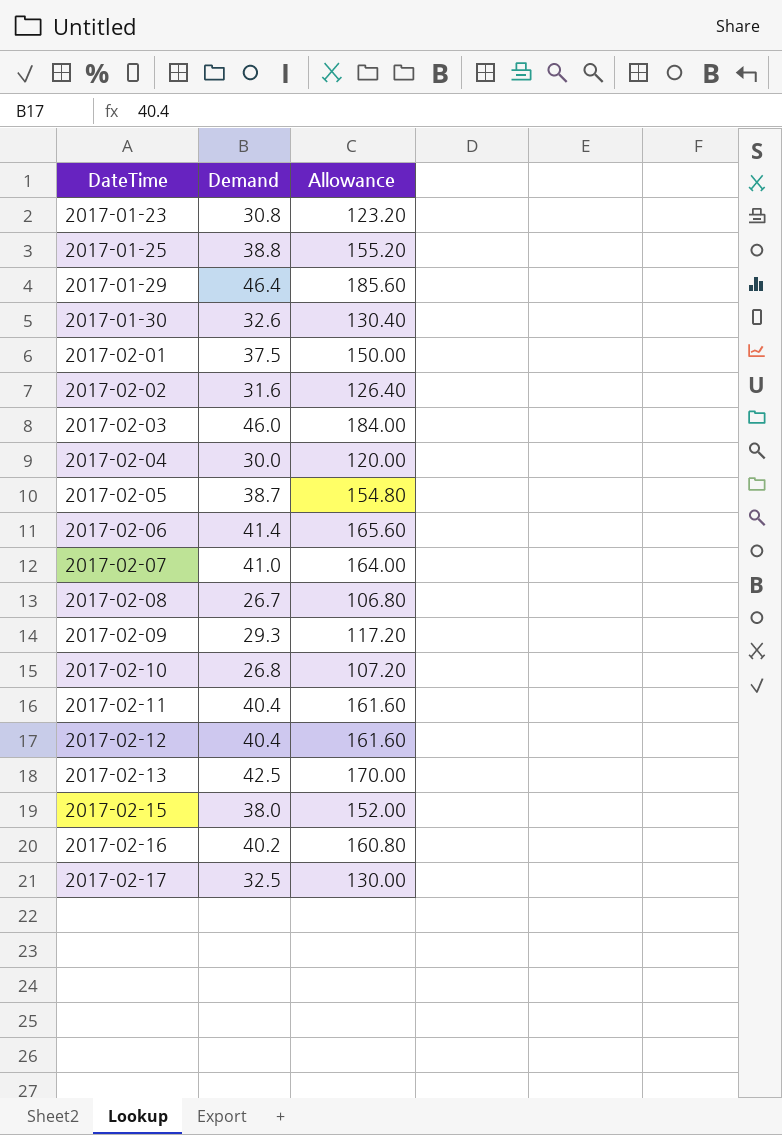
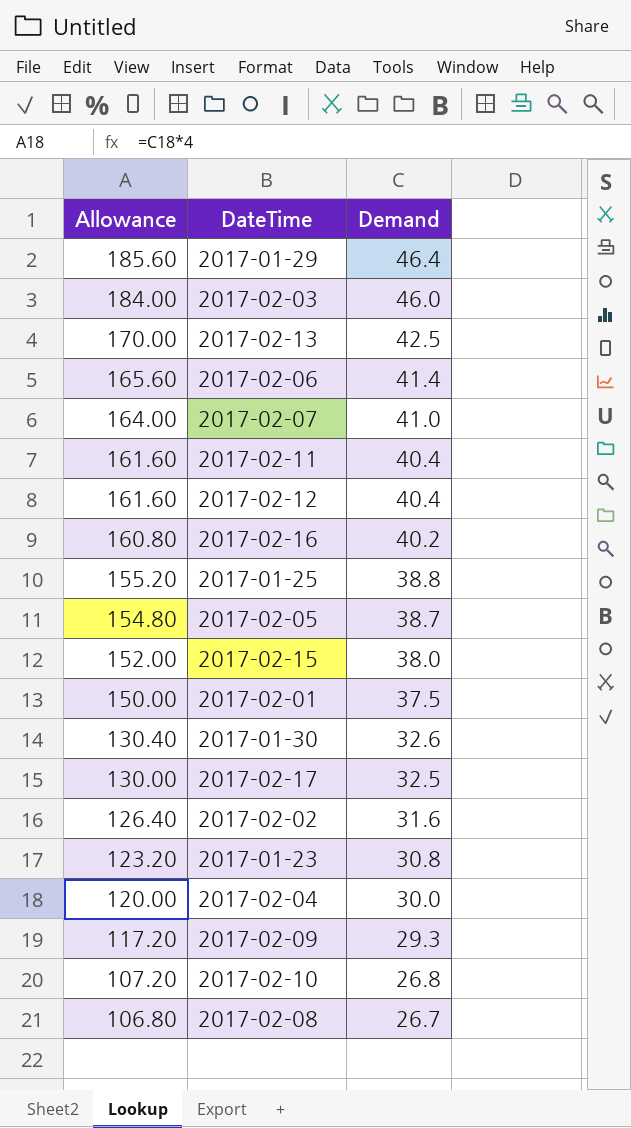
row order: DateTime ascending -> Allowance descending
column Allowance | position: 3 -> 1

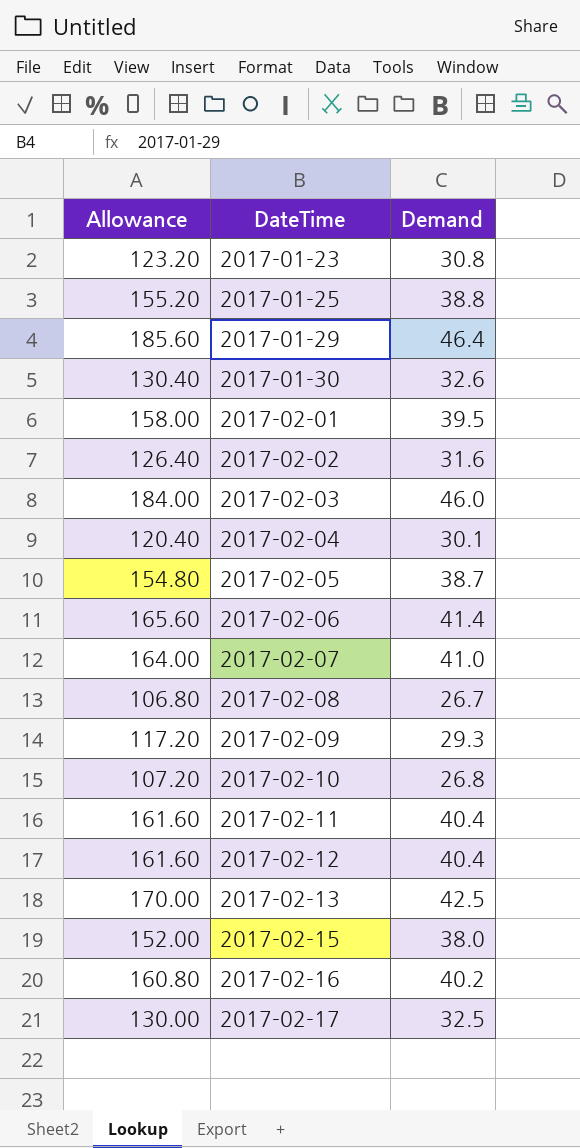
row order: Allowance descending -> DateTime ascending
2017-02-01 | Allowance: 150.00 -> 158.00
2017-02-01 | Demand: 37.5 -> 39.5
2017-02-04 | Allowance: 120.00 -> 120.40
2017-02-04 | Demand: 30.0 -> 30.1

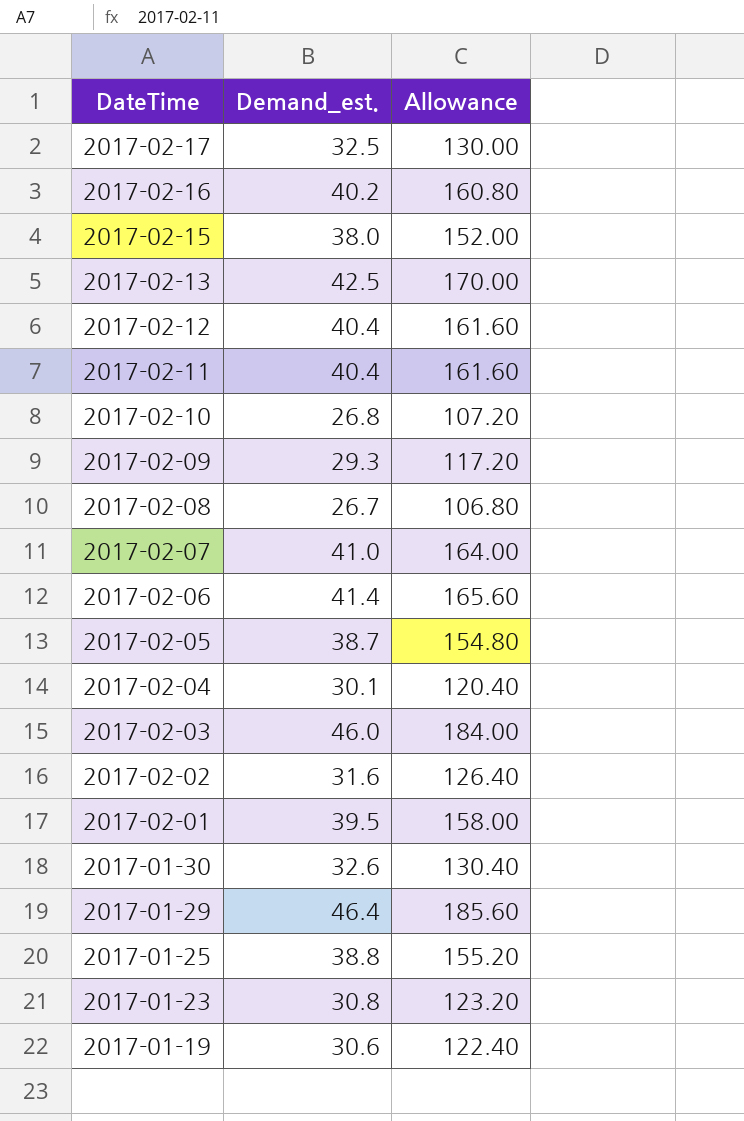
row order: DateTime ascending -> DateTime descending
column name: Demand -> Demand_est.
column Allowance | position: 1 -> 3
row 2017-01-19: none -> 30.6 | 122.40

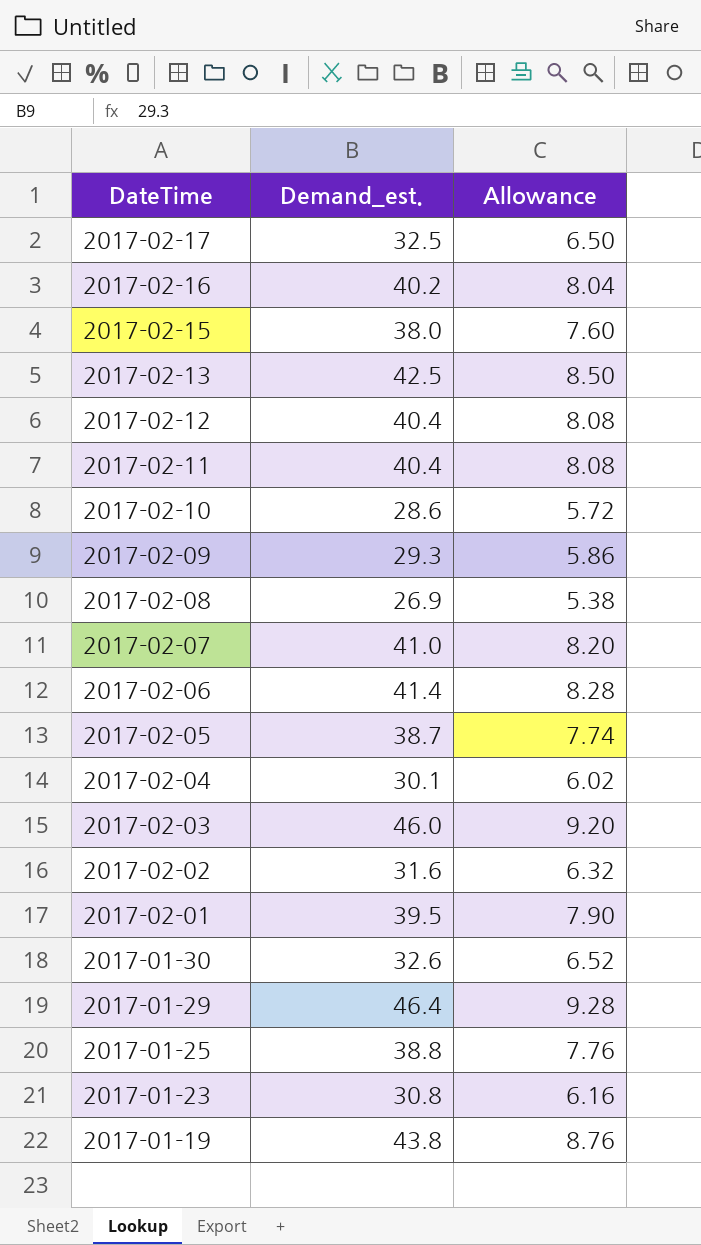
column Allowance | formula: [Demand_est.] * 4 -> [Demand_est.] * 0.2
2017-02-10 | Demand_est.: 26.8 -> 28.6
2017-02-08 | Demand_est.: 26.7 -> 26.9
2017-01-19 | Demand_est.: 30.6 -> 43.8

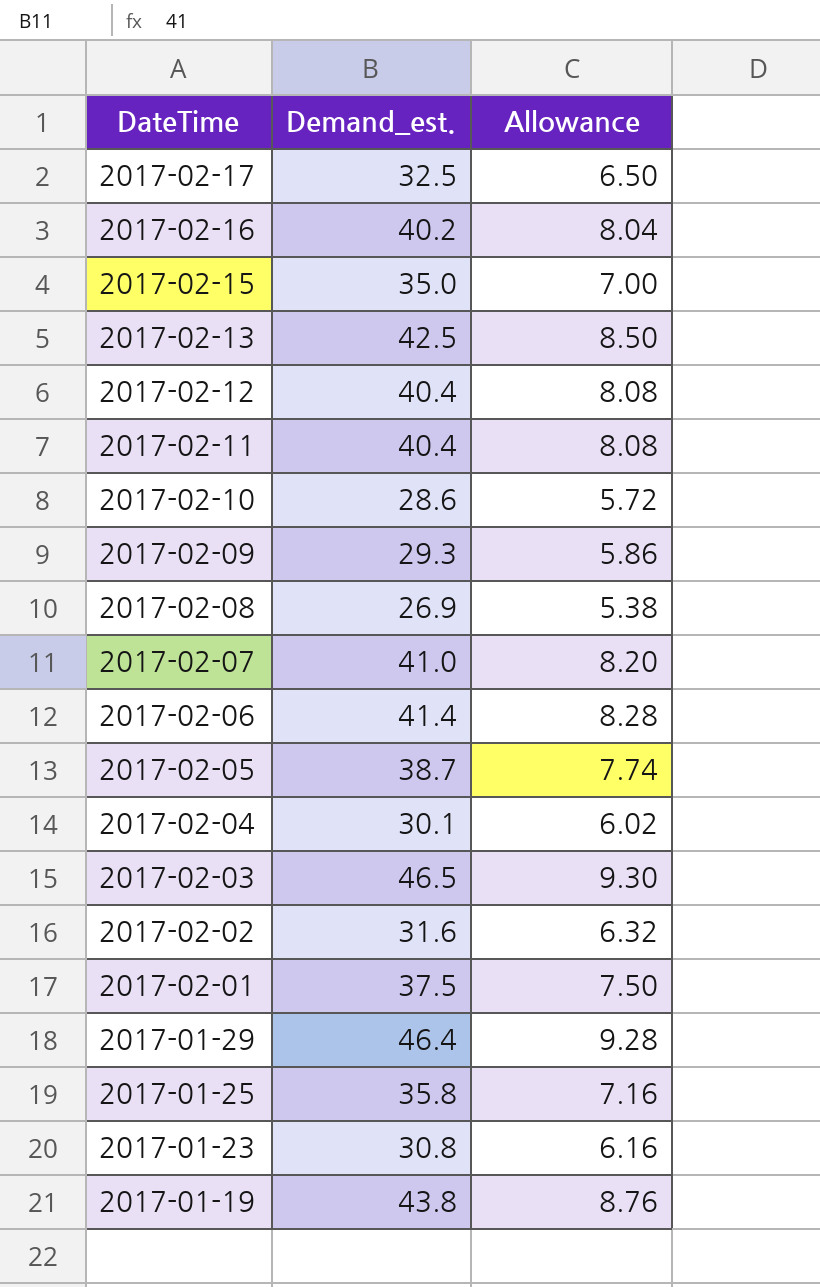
row 2017-01-30: 32.6 | 6.52 -> none
2017-02-15 | Demand_est.: 38.0 -> 35.0
2017-02-15 | Allowance: 7.60 -> 7.00
2017-02-03 | Demand_est.: 46.0 -> 46.5
2017-02-03 | Allowance: 9.20 -> 9.30
2017-02-01 | Demand_est.: 39.5 -> 37.5
2017-02-01 | Allowance: 7.90 -> 7.50
2017-01-25 | Demand_est.: 38.8 -> 35.8
2017-01-25 | Allowance: 7.76 -> 7.16

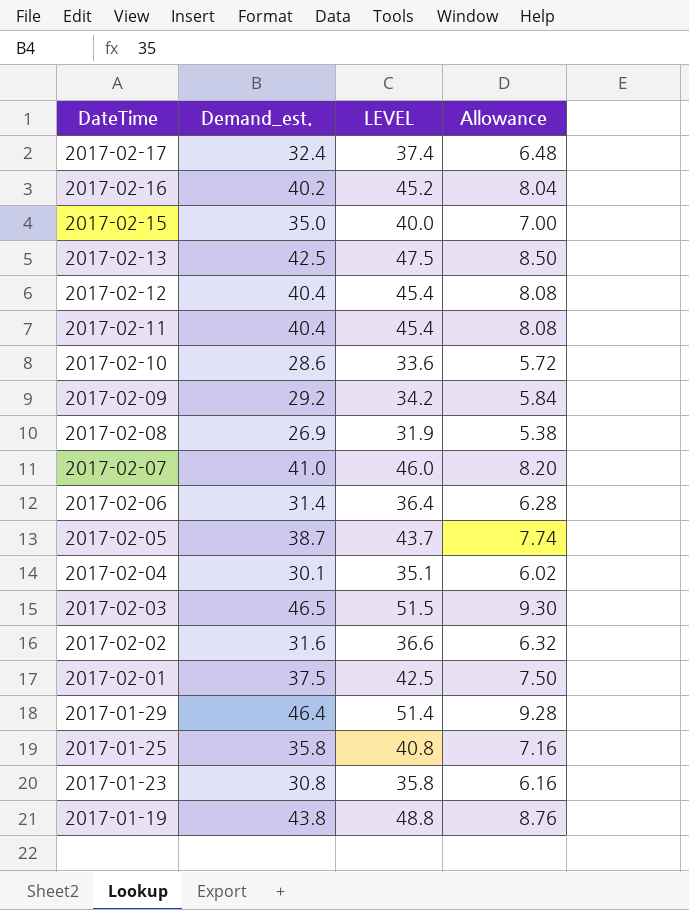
column LEVEL | formula: none -> [Demand_est.] + 5
2017-02-17 | Demand_est.: 32.5 -> 32.4
2017-02-17 | Allowance: 6.50 -> 6.48
2017-02-09 | Demand_est.: 29.3 -> 29.2
2017-02-09 | Allowance: 5.86 -> 5.84
2017-02-06 | Demand_est.: 41.4 -> 31.4
2017-02-06 | Allowance: 8.28 -> 6.28

